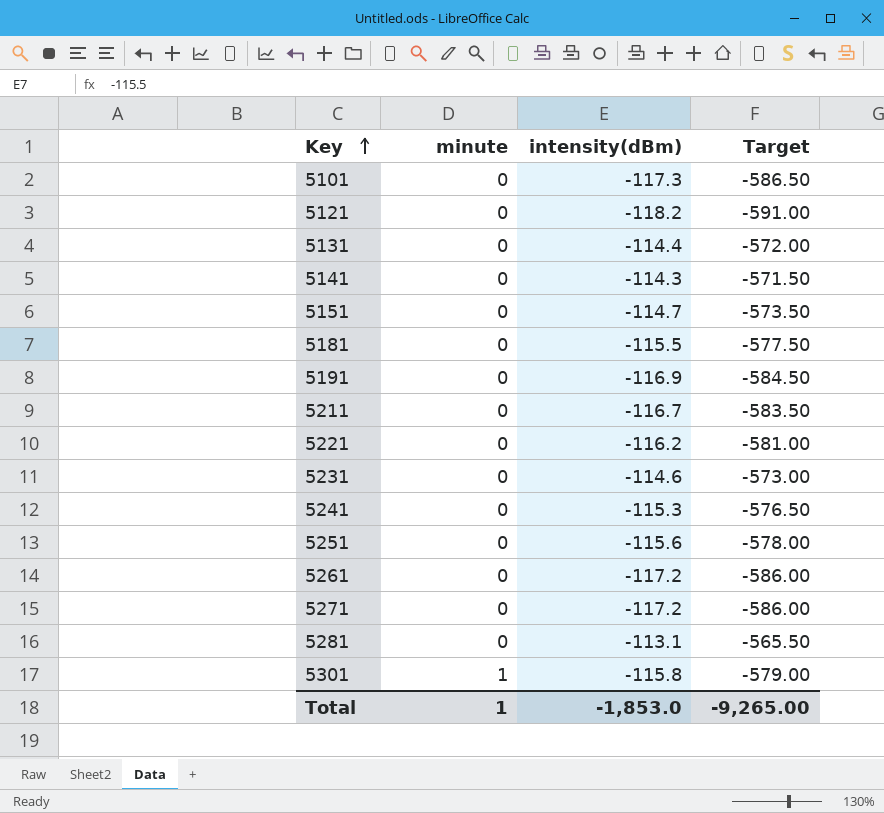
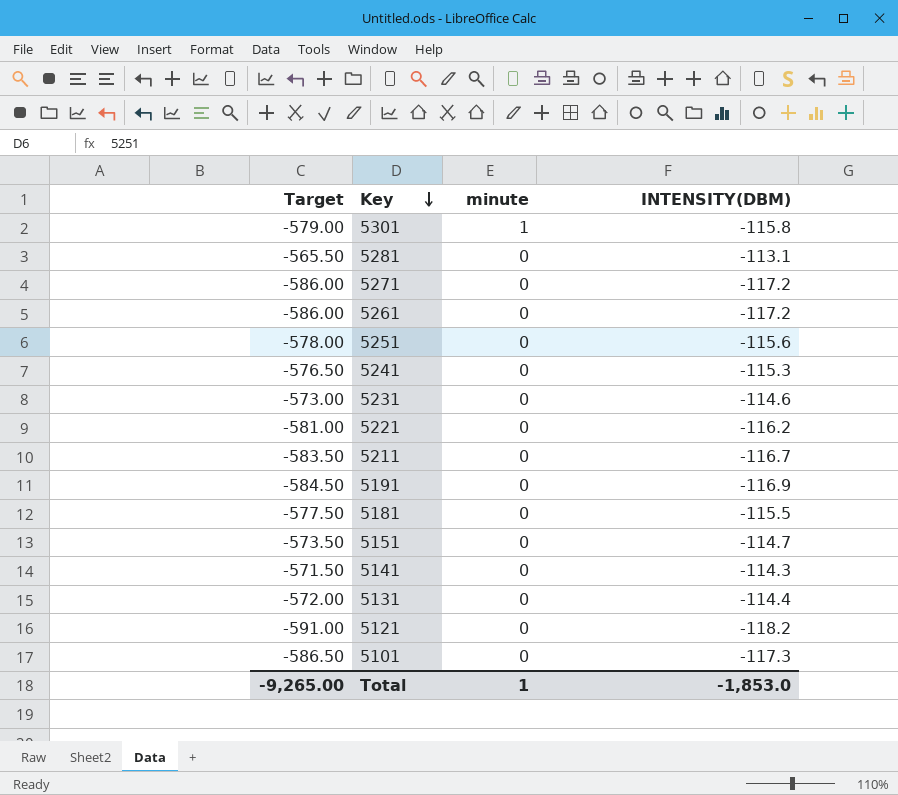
row order: Key ascending -> Key descending
column Target | position: 4 -> 1
column name: intensity(dBm) -> INTENSITY(DBM)

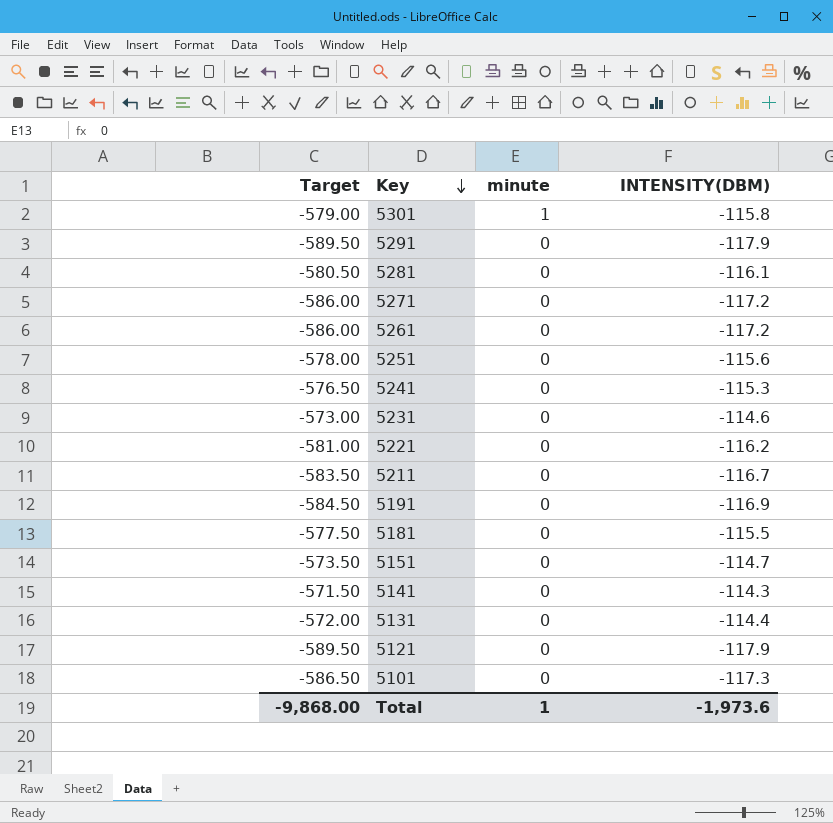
row 5291: none -> -589.50 | 0 | -117.9
5281 | Target: -565.50 -> -580.50
5281 | INTENSITY(DBM): -113.1 -> -116.1
5121 | Target: -591.00 -> -589.50
5121 | INTENSITY(DBM): -118.2 -> -117.9
Total | Target: -9,265.00 -> -9,868.00
Total | INTENSITY(DBM): -1,853.0 -> -1,973.6

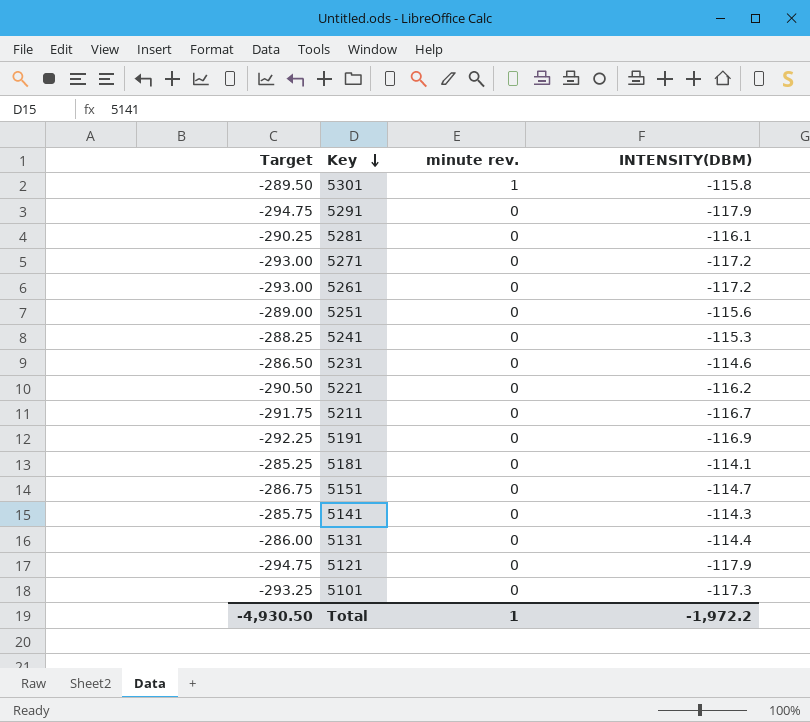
column Target | formula: [INTENSITY(DBM)] * 5 -> [INTENSITY(DBM)] * 2.5
column name: minute -> minute rev.
5181 | INTENSITY(DBM): -115.5 -> -114.1
Total | Target: -9,868.00 -> -4,930.50
Total | INTENSITY(DBM): -1,973.6 -> -1,972.2

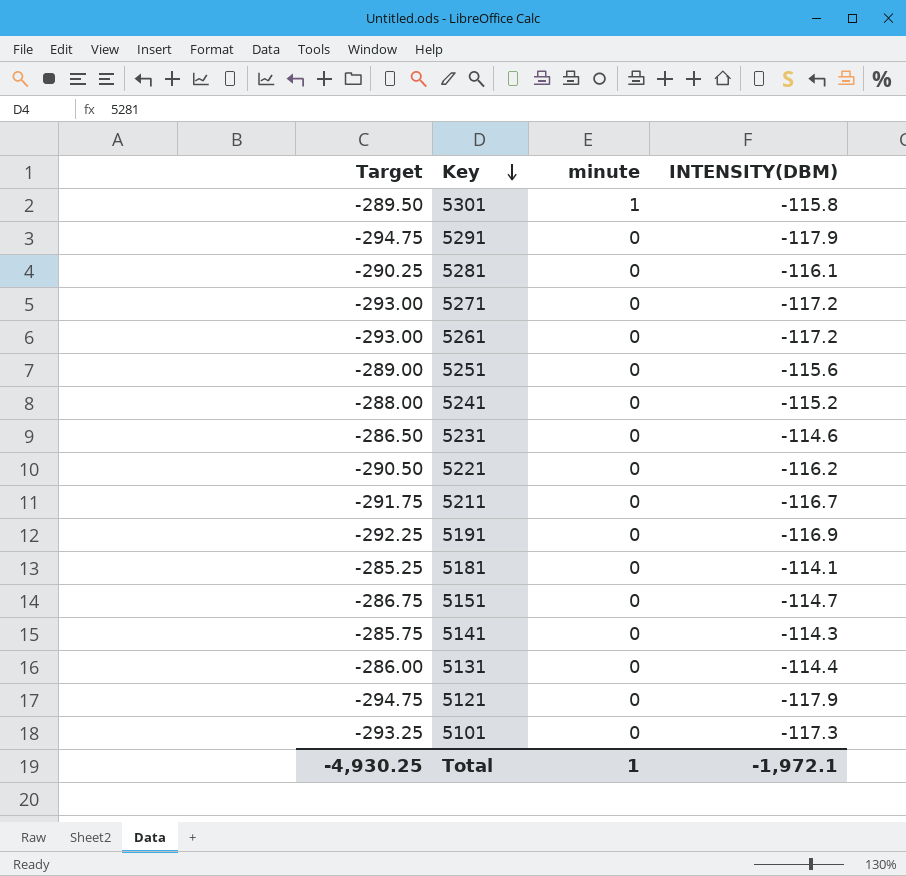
column name: minute rev. -> minute
5241 | Target: -288.25 -> -288.00
5241 | INTENSITY(DBM): -115.3 -> -115.2
Total | Target: -4,930.50 -> -4,930.25
Total | INTENSITY(DBM): -1,972.2 -> -1,972.1

